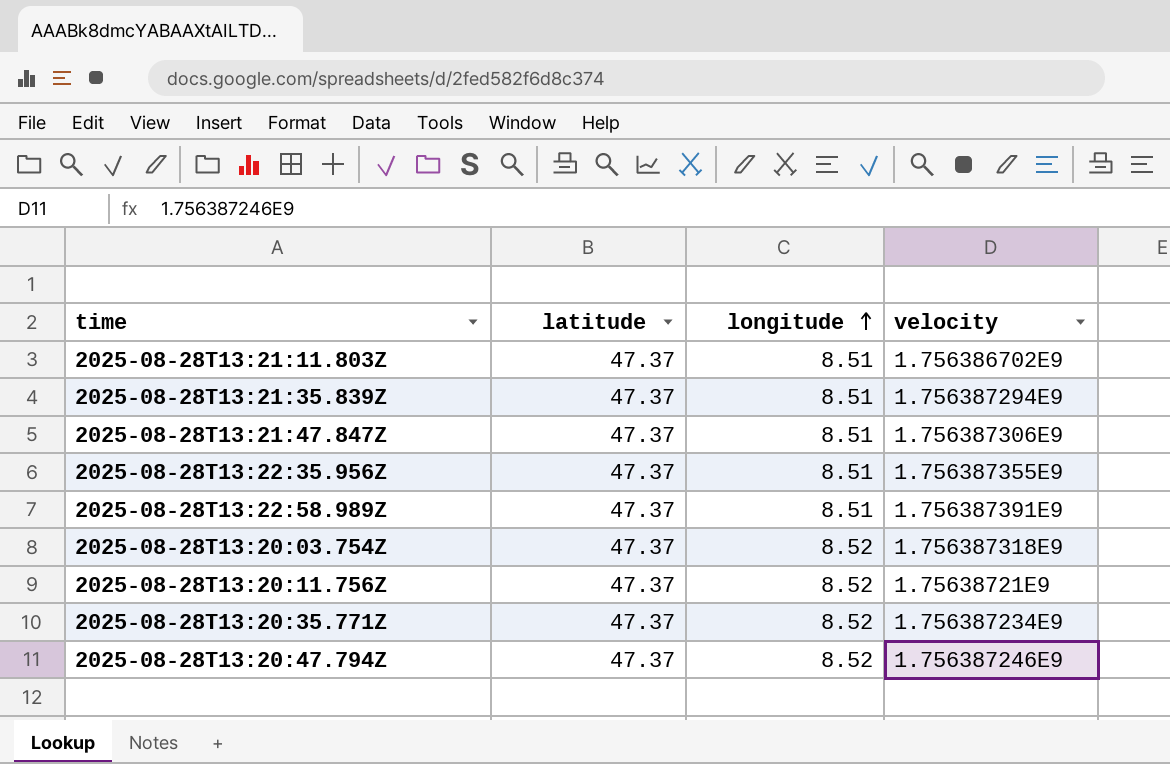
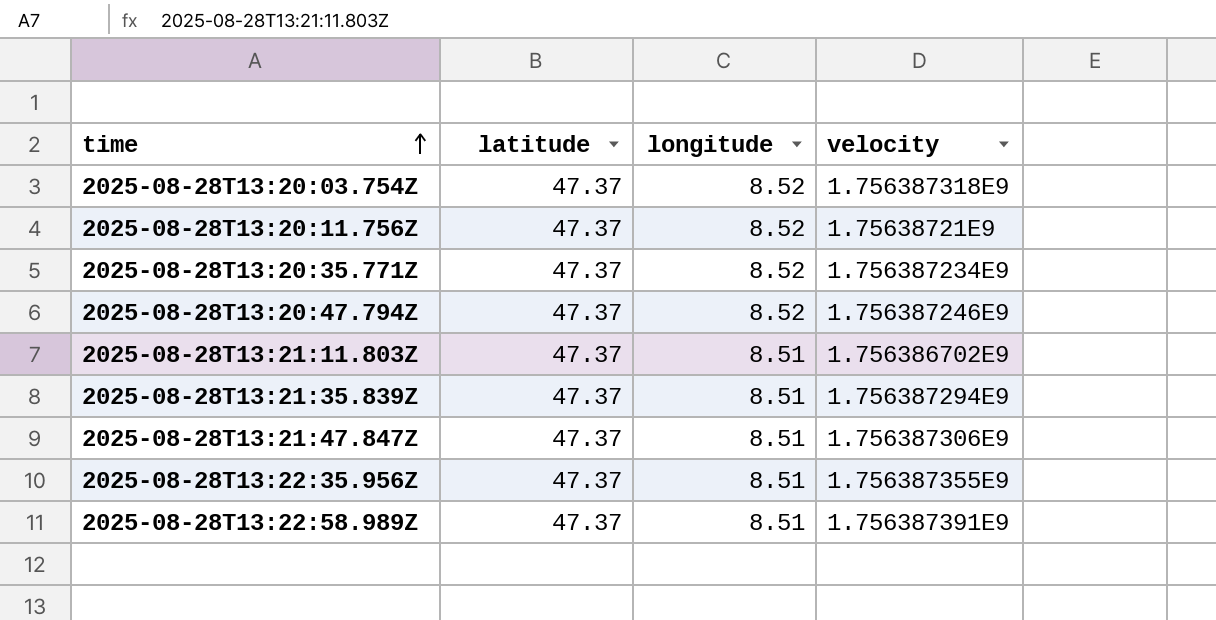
row order: longitude ascending -> time ascending

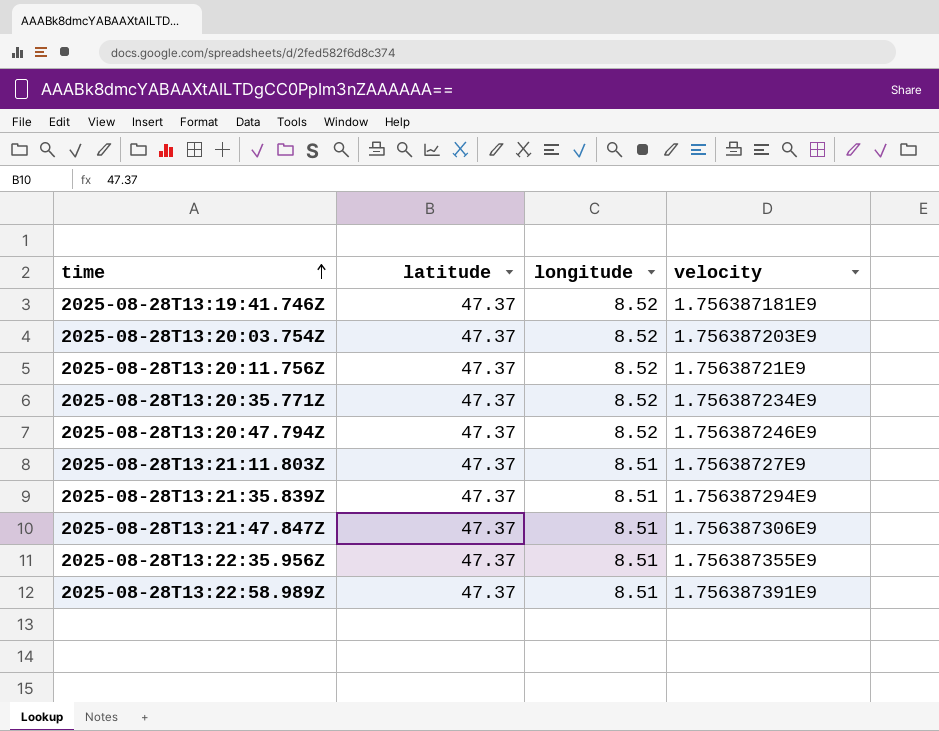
row 2025-08-28T13:19:41.746Z: none -> 47.37 | 8.52 | 1.756387181E9
2025-08-28T13:20:03.754Z | velocity: 1.756387318E9 -> 1.756387203E9
2025-08-28T13:21:11.803Z | velocity: 1.756386702E9 -> 1.75638727E9

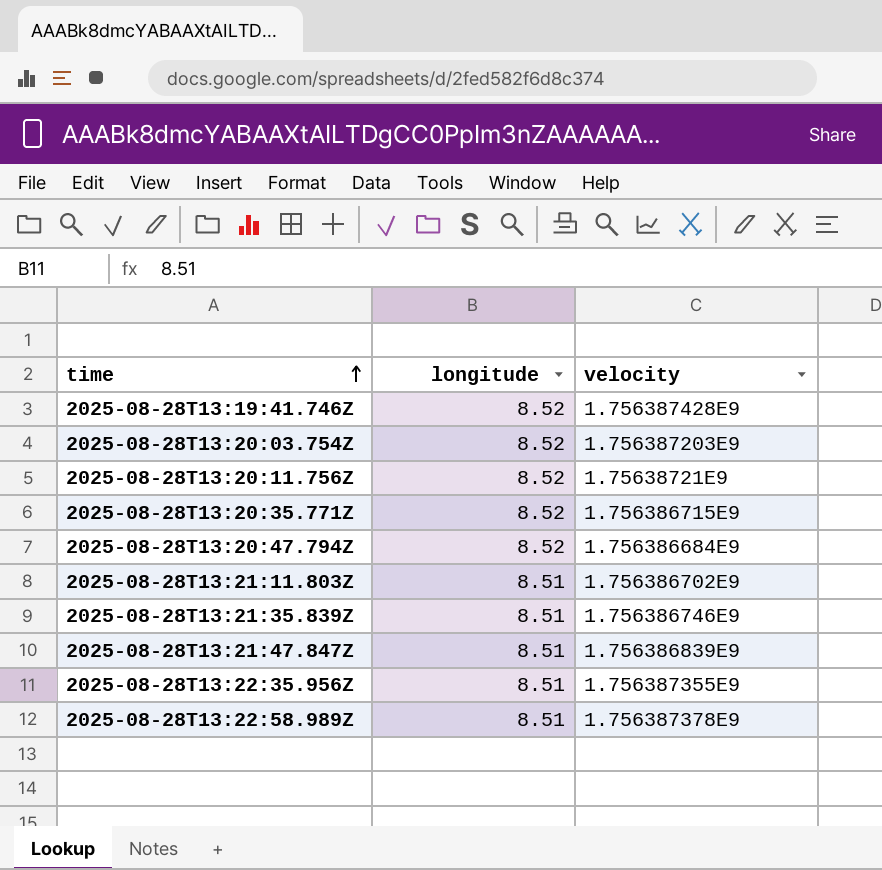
column latitude | position: 2 -> none
2025-08-28T13:19:41.746Z | velocity: 1.756387181E9 -> 1.756387428E9
2025-08-28T13:20:35.771Z | velocity: 1.756387234E9 -> 1.756386715E9
2025-08-28T13:20:47.794Z | velocity: 1.756387246E9 -> 1.756386684E9
2025-08-28T13:21:11.803Z | velocity: 1.75638727E9 -> 1.756386702E9
2025-08-28T13:21:35.839Z | velocity: 1.756387294E9 -> 1.756386746E9
2025-08-28T13:21:47.847Z | velocity: 1.756387306E9 -> 1.756386839E9
2025-08-28T13:22:58.989Z | velocity: 1.756387391E9 -> 1.756387378E9

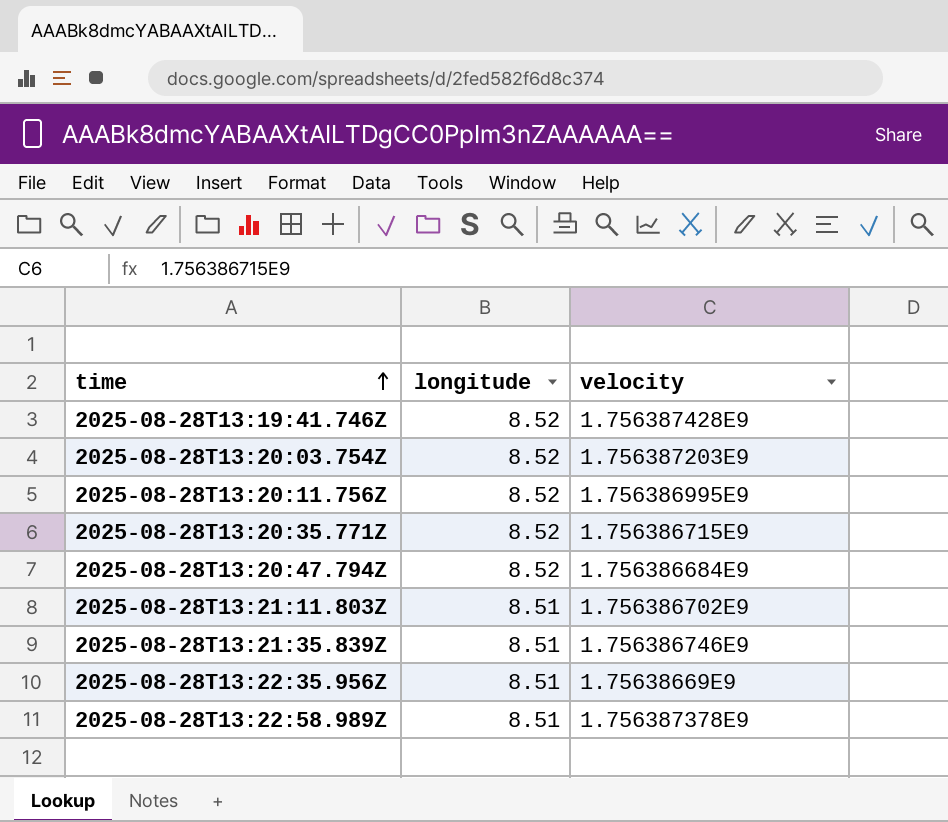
row 2025-08-28T13:21:47.847Z: 8.51 | 1.756386839E9 -> none
2025-08-28T13:20:11.756Z | velocity: 1.75638721E9 -> 1.756386995E9
2025-08-28T13:22:35.956Z | velocity: 1.756387355E9 -> 1.75638669E9

